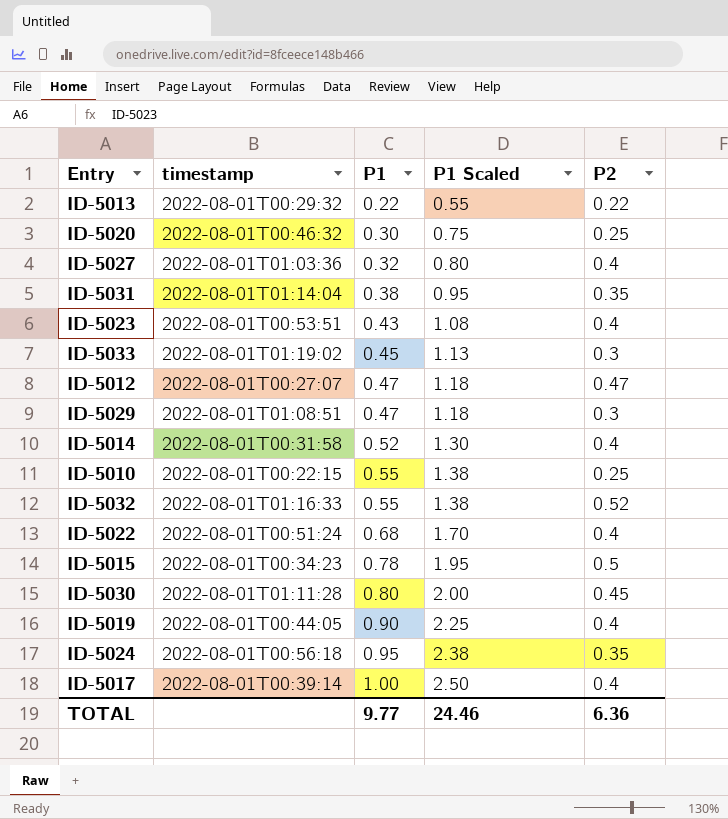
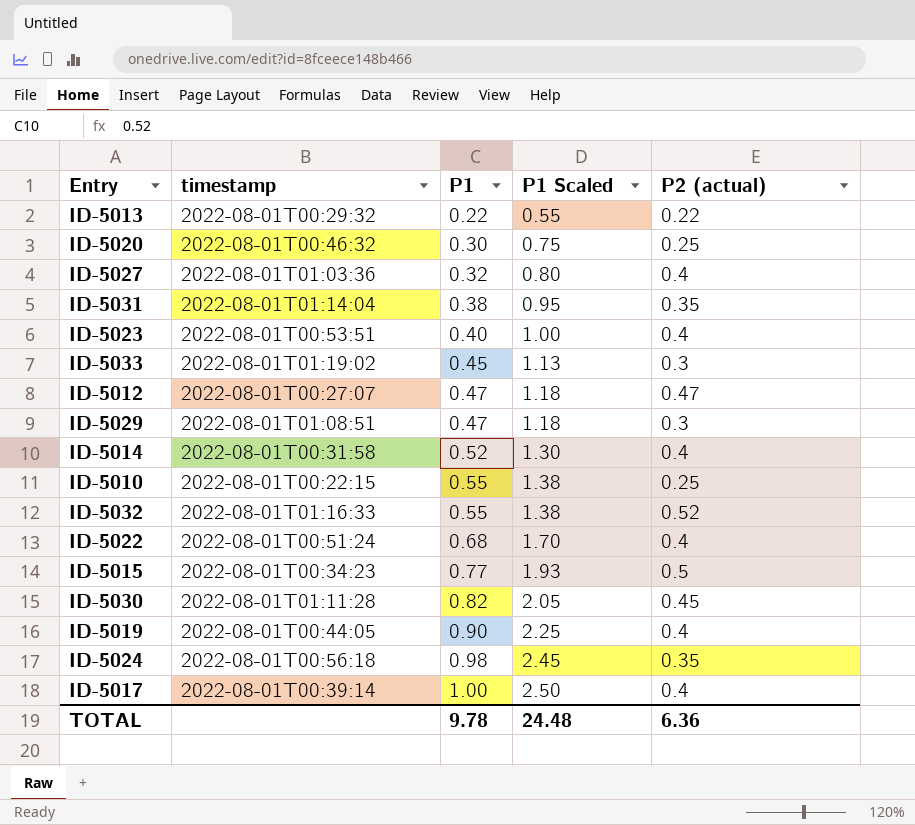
column name: P2 -> P2 (actual)
ID-5023 | P1: 0.43 -> 0.40
ID-5023 | P1 Scaled: 1.08 -> 1.00
ID-5015 | P1: 0.78 -> 0.77
ID-5015 | P1 Scaled: 1.95 -> 1.93
ID-5030 | P1: 0.80 -> 0.82
ID-5030 | P1 Scaled: 2.00 -> 2.05
ID-5024 | P1: 0.95 -> 0.98
ID-5024 | P1 Scaled: 2.38 -> 2.45
TOTAL | P1: 9.77 -> 9.78
TOTAL | P1 Scaled: 24.46 -> 24.48

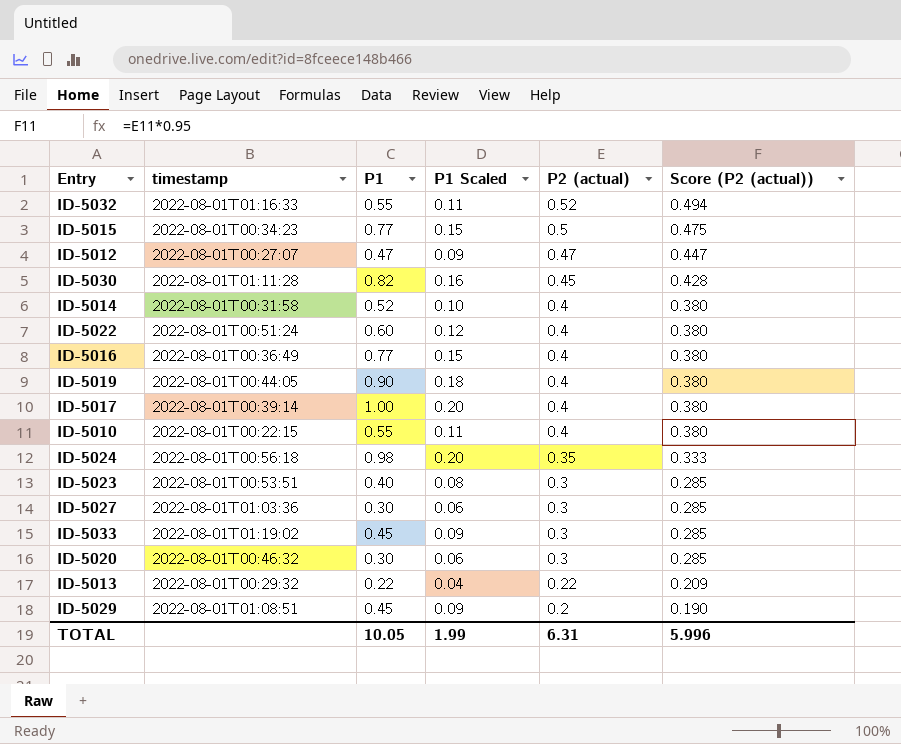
row order: P1 ascending -> P2 (actual) descending
column P1 Scaled | formula: [P1] * 2.5 -> [P1] * 0.2
column Score (P2 (actual)) | formula: none -> [P2 (actual)] * 0.95
row ID-5031: 2022-08-01T01:14:04 | 0.38 | 0.95 | 0.35 -> none
ID-5022 | P1: 0.68 -> 0.60
row ID-5016: none -> 2022-08-01T00:36:49 | 0.77 | 0.15 | 0.4 | 0.380
ID-5010 | P2 (actual): 0.25 -> 0.4
ID-5023 | P2 (actual): 0.4 -> 0.3
ID-5027 | P1: 0.32 -> 0.30
ID-5027 | P2 (actual): 0.4 -> 0.3
ID-5020 | P2 (actual): 0.25 -> 0.3
ID-5029 | P1: 0.47 -> 0.45
ID-5029 | P2 (actual): 0.3 -> 0.2
TOTAL | P1: 9.78 -> 10.05
TOTAL | P1 Scaled: 24.48 -> 1.99
TOTAL | P2 (actual): 6.36 -> 6.31

